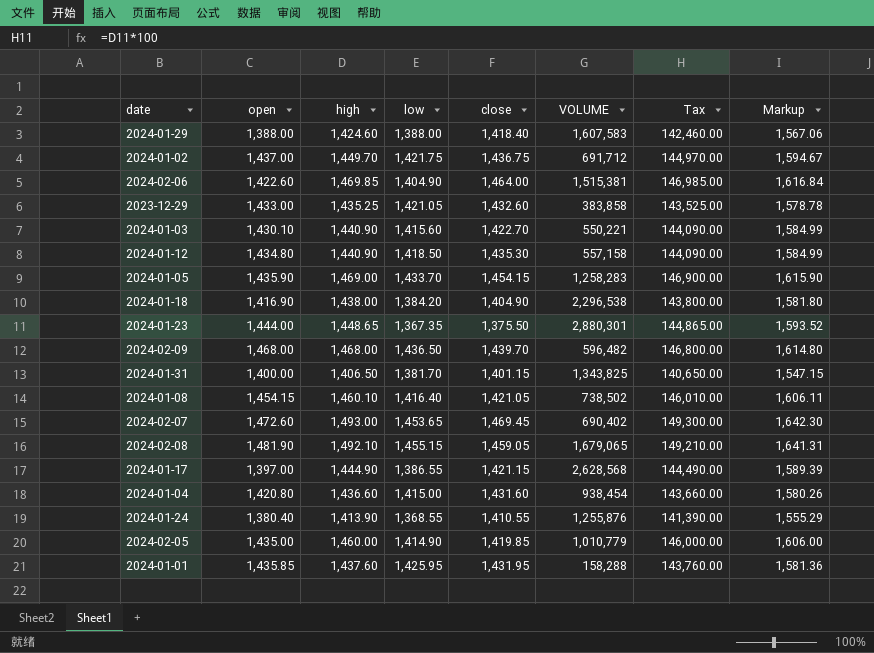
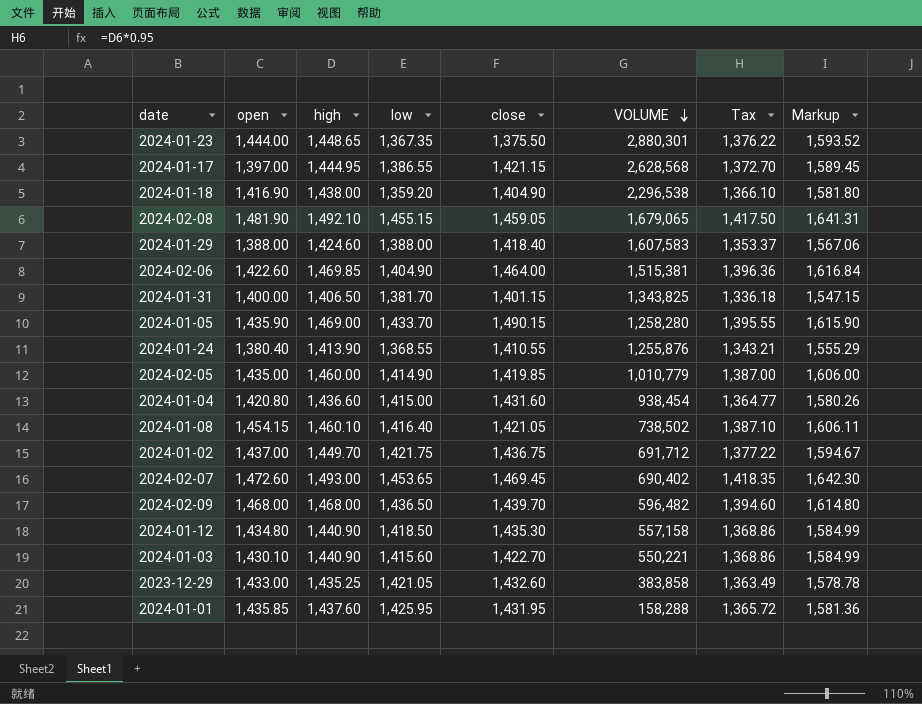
row order: none -> VOLUME descending
column Tax | formula: [high] * 100 -> [high] * 0.95
2024-01-17 | high: 1,444.90 -> 1,444.95
2024-01-17 | Markup: 1,589.39 -> 1,589.45
2024-01-18 | low: 1,384.20 -> 1,359.20
2024-01-05 | close: 1,454.15 -> 1,490.15
2024-01-05 | VOLUME: 1,258,283 -> 1,258,280

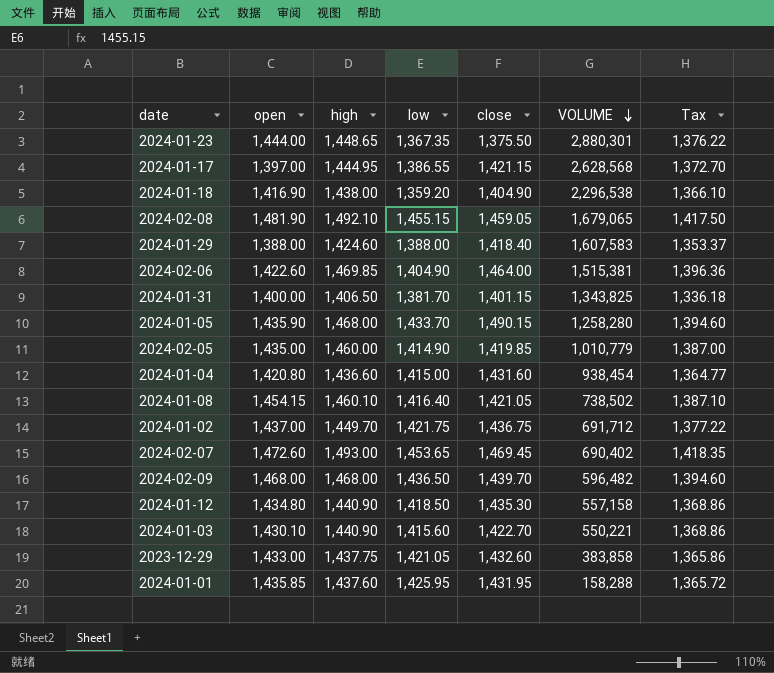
column Markup | formula: [high] * 1.1 -> none
row 2024-01-24: 1,380.40 | 1,413.90 | 1,368.55 | 1,410.55 | 1,255,876 | 1,343.21 | 1,555.29 -> none
2024-01-05 | high: 1,469.00 -> 1,468.00
2024-01-05 | Tax: 1,395.55 -> 1,394.60
2023-12-29 | high: 1,435.25 -> 1,437.75
2023-12-29 | Tax: 1,363.49 -> 1,365.86

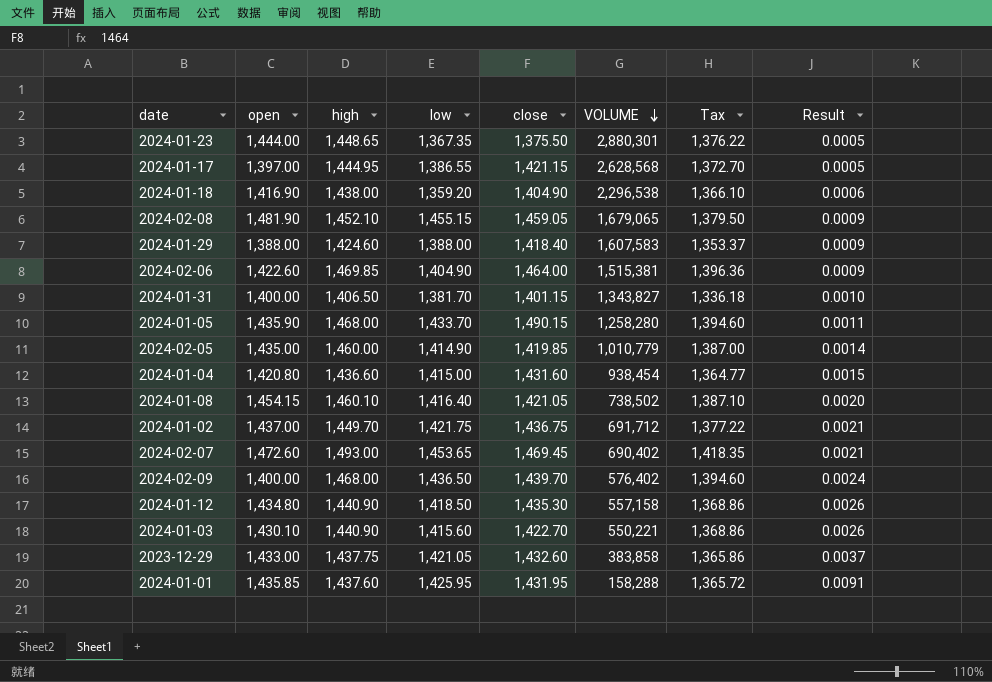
column Result | formula: none -> [open] / [VOLUME]
2024-02-08 | high: 1,492.10 -> 1,452.10
2024-02-08 | Tax: 1,417.50 -> 1,379.50
2024-01-31 | VOLUME: 1,343,825 -> 1,343,827
2024-02-09 | open: 1,468.00 -> 1,400.00
2024-02-09 | VOLUME: 596,482 -> 576,402

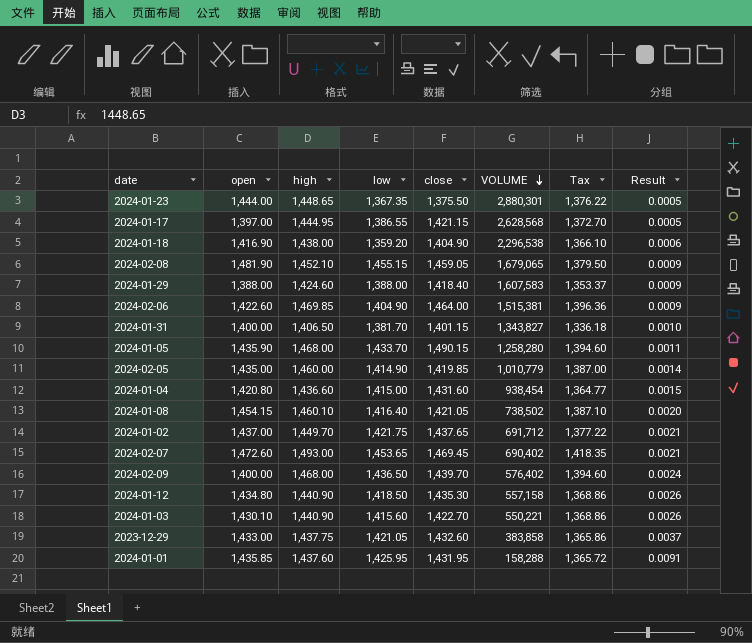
2024-01-02 | close: 1,436.75 -> 1,437.65

